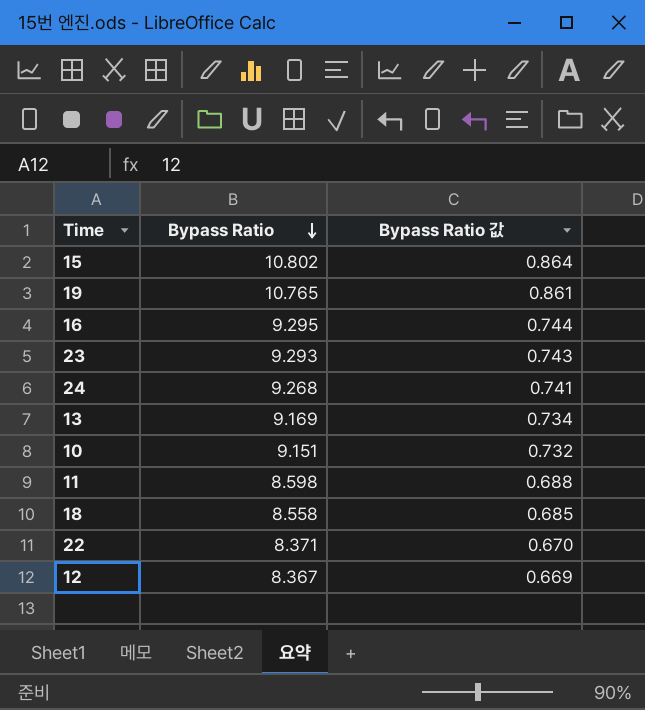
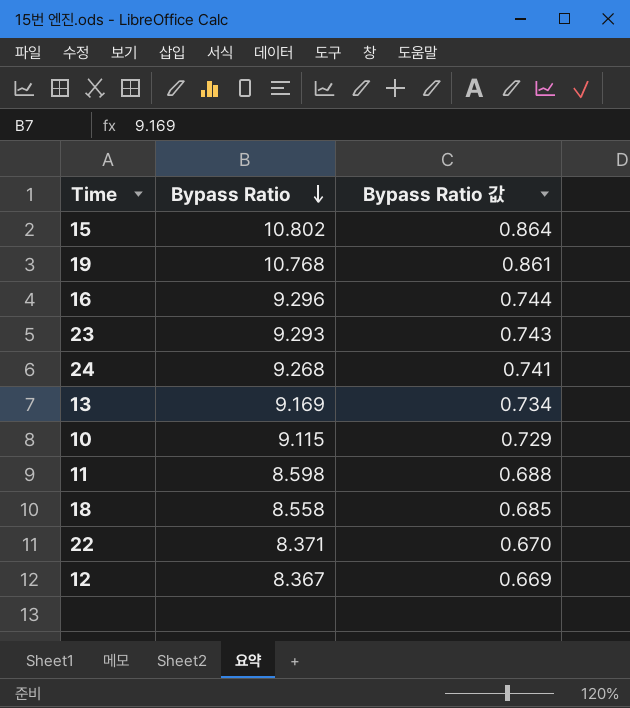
19 | Bypass Ratio: 10.765 -> 10.768
16 | Bypass Ratio: 9.295 -> 9.296
10 | Bypass Ratio: 9.151 -> 9.115
10 | Bypass Ratio 값: 0.732 -> 0.729

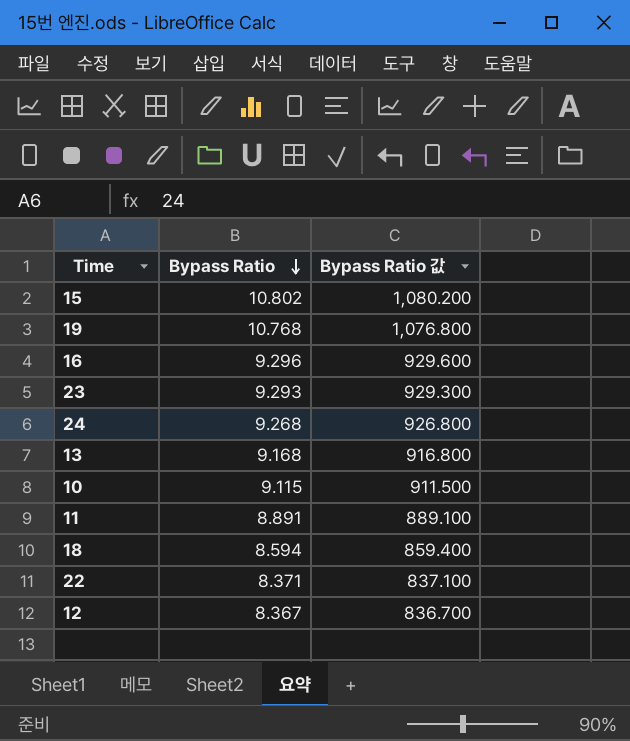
column Bypass Ratio 값 | formula: [Bypass Ratio] * 0.08 -> [Bypass Ratio] * 100
13 | Bypass Ratio: 9.169 -> 9.168
11 | Bypass Ratio: 8.598 -> 8.891
18 | Bypass Ratio: 8.558 -> 8.594

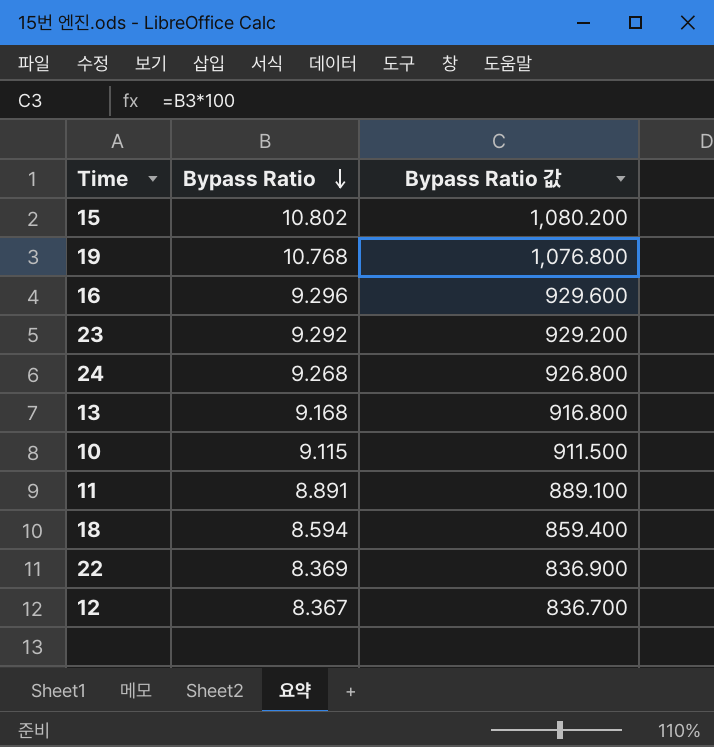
23 | Bypass Ratio: 9.293 -> 9.292
23 | Bypass Ratio 값: 929.300 -> 929.200
22 | Bypass Ratio: 8.371 -> 8.369
22 | Bypass Ratio 값: 837.100 -> 836.900

